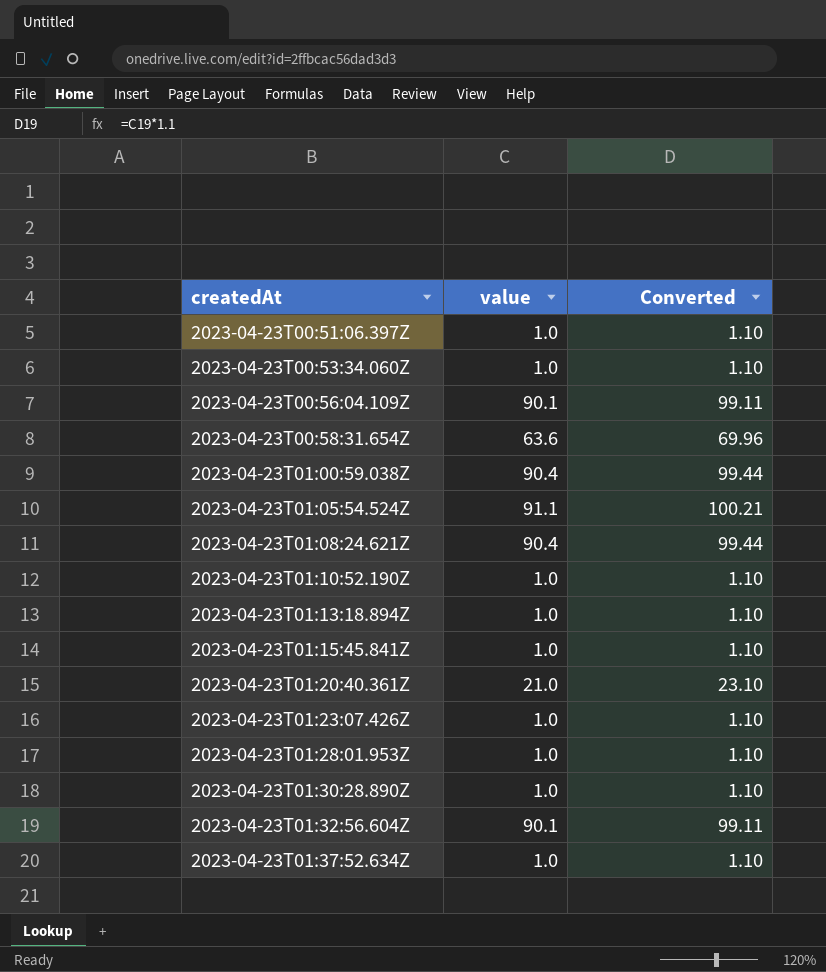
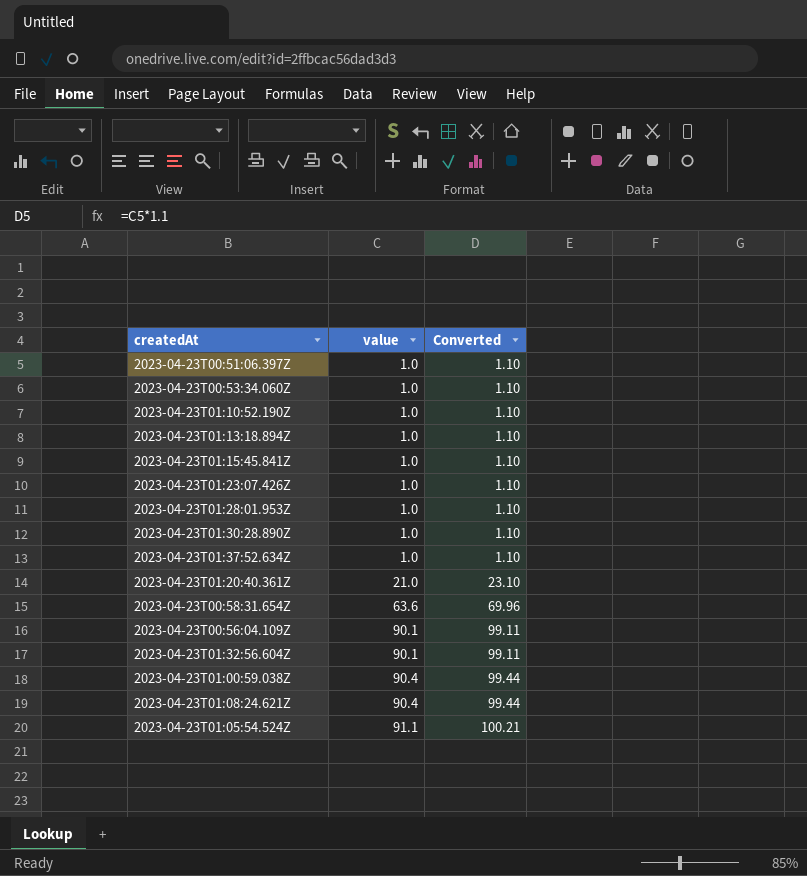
row order: createdAt ascending -> value ascending

